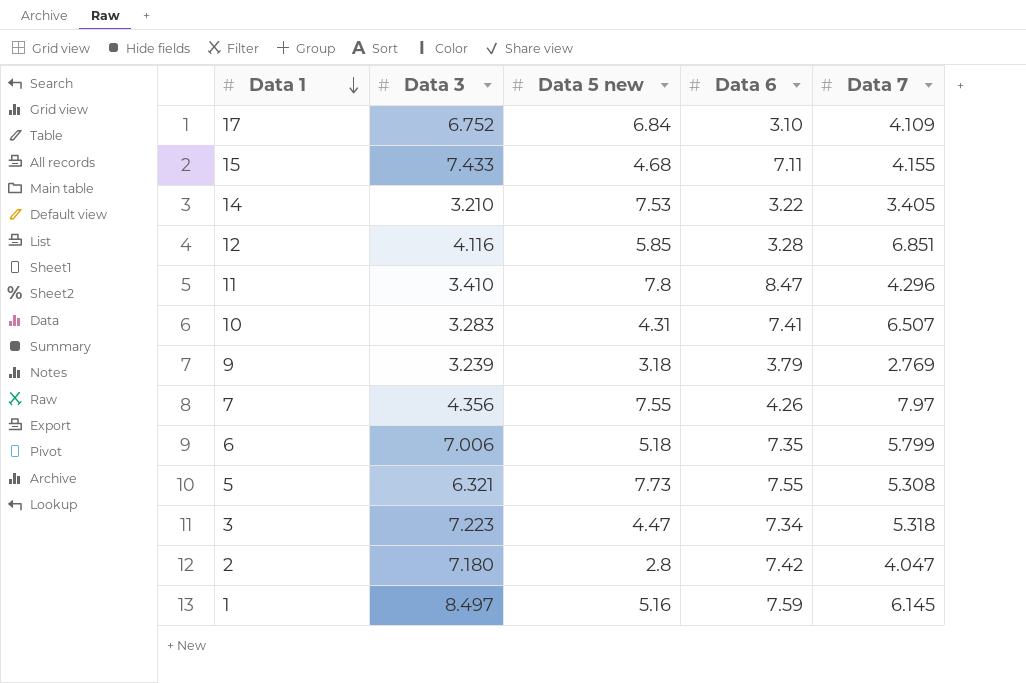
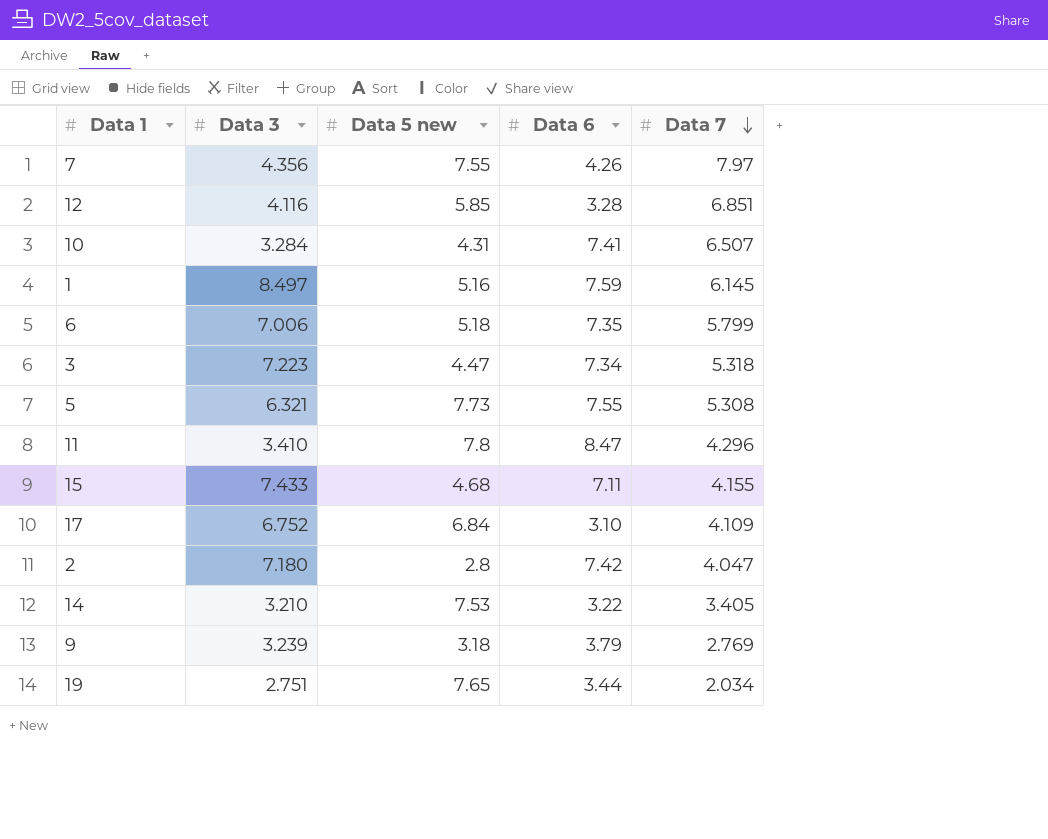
row order: Data 1 descending -> Data 7 descending
10 | Data 3: 3.283 -> 3.284
row 19: none -> 2.751 | 7.65 | 3.44 | 2.034

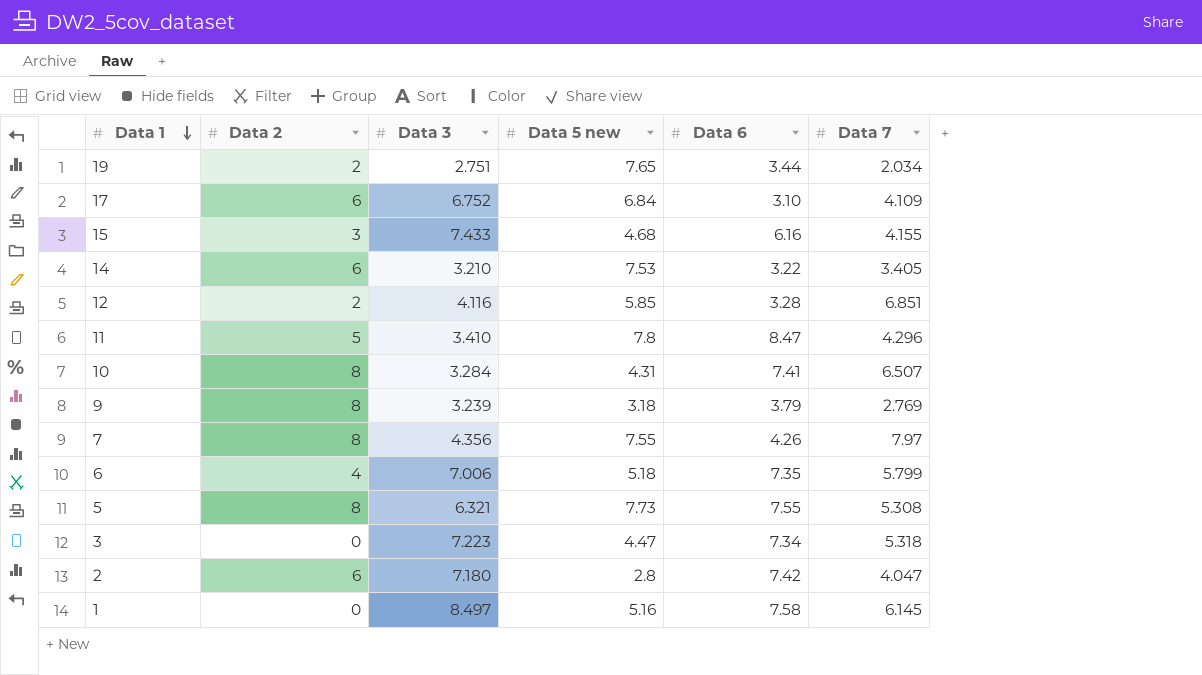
row order: Data 7 descending -> Data 1 descending
column Data 2 | position: none -> 2
15 | Data 6: 7.11 -> 6.16
1 | Data 6: 7.59 -> 7.58

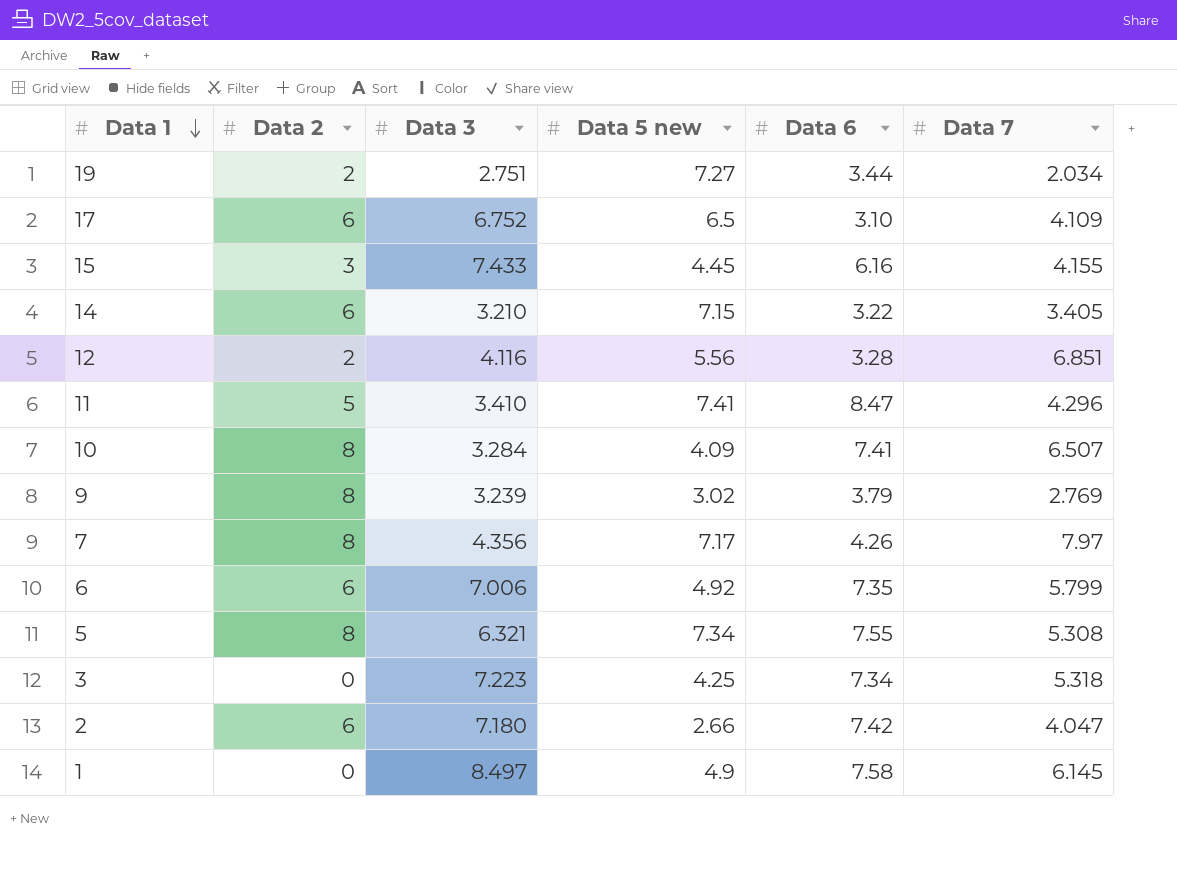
19 | Data 5 new: 7.65 -> 7.27
17 | Data 5 new: 6.84 -> 6.5
15 | Data 5 new: 4.68 -> 4.45
14 | Data 5 new: 7.53 -> 7.15
12 | Data 5 new: 5.85 -> 5.56
11 | Data 5 new: 7.8 -> 7.41
10 | Data 5 new: 4.31 -> 4.09
9 | Data 5 new: 3.18 -> 3.02
7 | Data 5 new: 7.55 -> 7.17
6 | Data 2: 4 -> 6
6 | Data 5 new: 5.18 -> 4.92
5 | Data 5 new: 7.73 -> 7.34
3 | Data 5 new: 4.47 -> 4.25
2 | Data 5 new: 2.8 -> 2.66
1 | Data 5 new: 5.16 -> 4.9

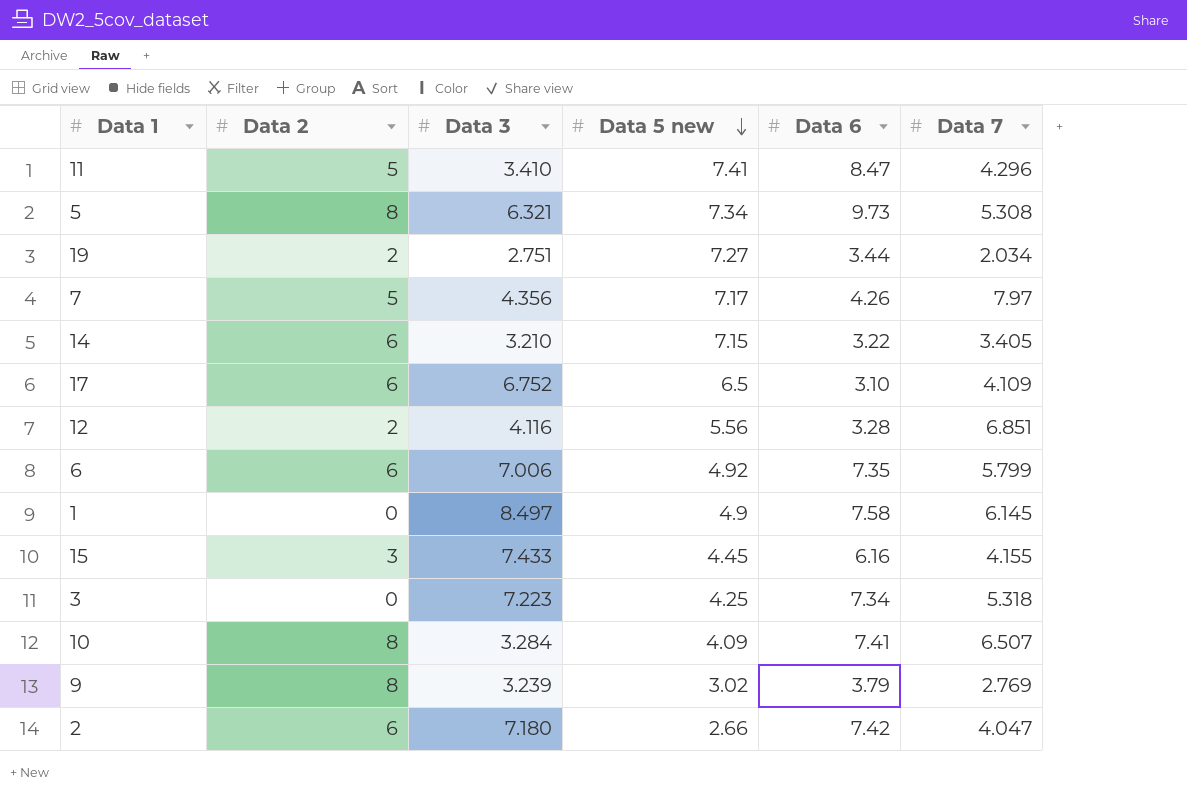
row order: Data 1 descending -> Data 5 new descending
5 | Data 6: 7.55 -> 9.73
7 | Data 2: 8 -> 5

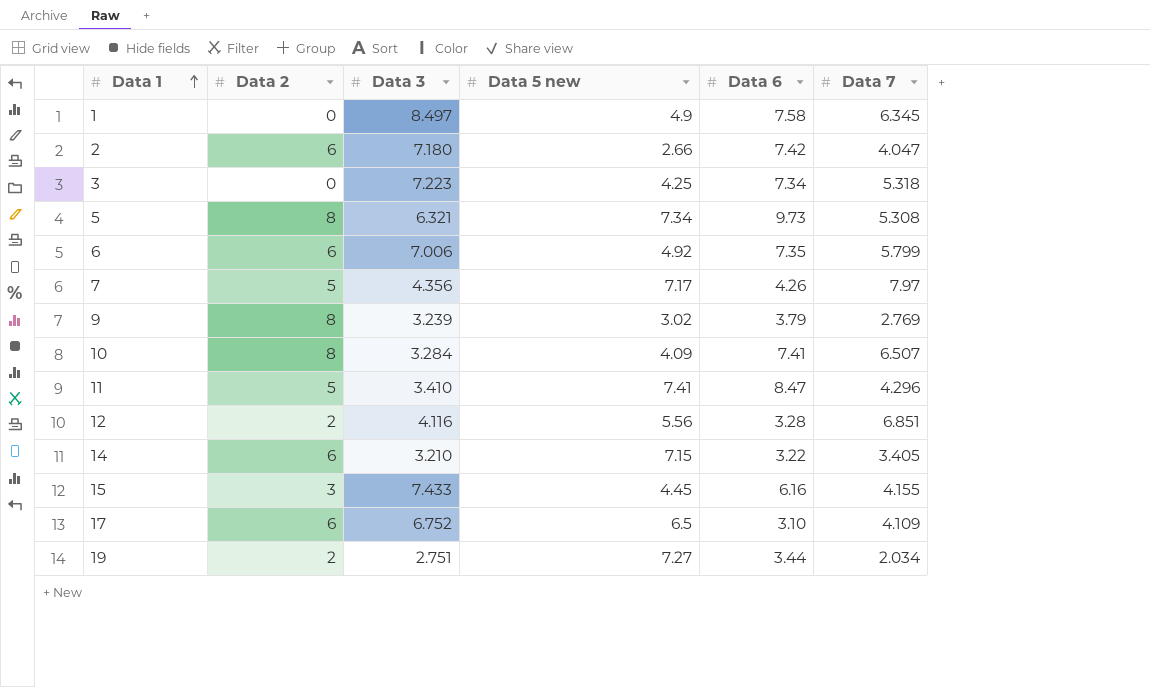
row order: Data 5 new descending -> Data 1 ascending
1 | Data 7: 6.145 -> 6.345

